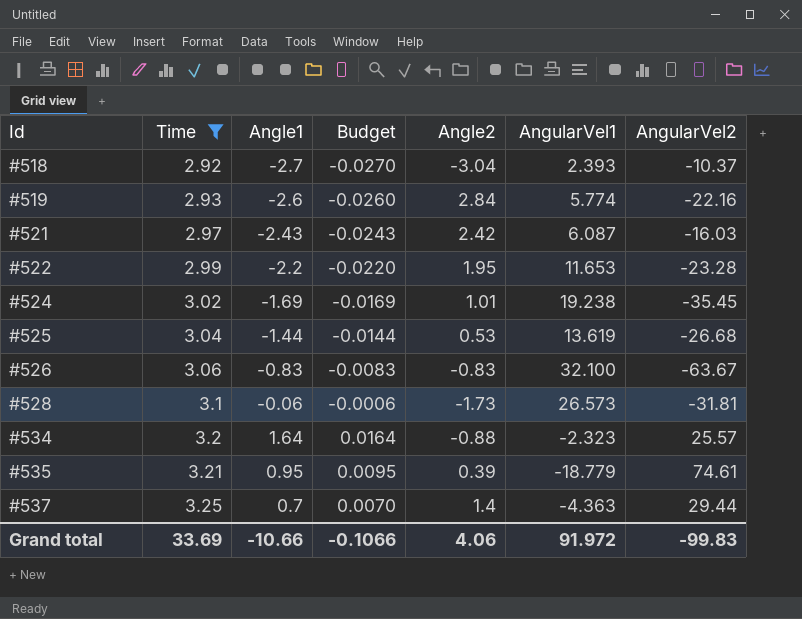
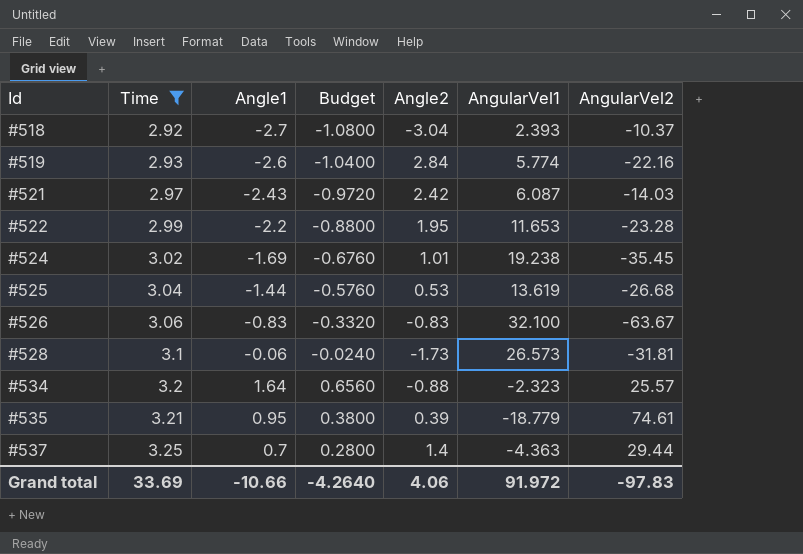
column Budget | formula: [Angle1] * 0.01 -> [Angle1] * 0.4
#521 | AngularVel2: -16.03 -> -14.03
Grand total | Budget: -0.1066 -> -4.2640
Grand total | AngularVel2: -99.83 -> -97.83

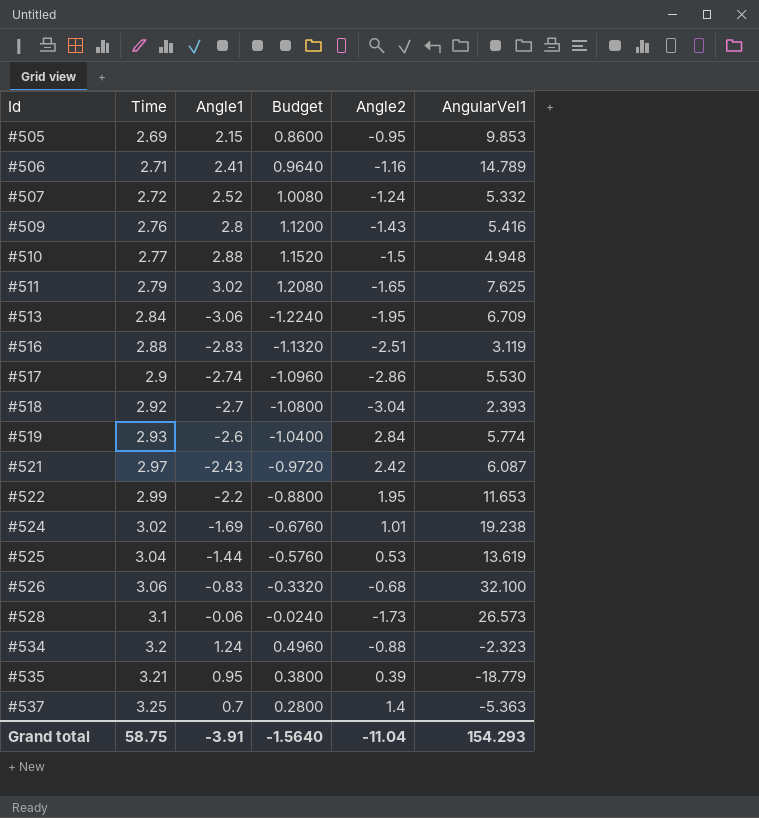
filter: Time >= 2.92 -> none
column AngularVel2 | position: 7 -> none
#526 | Angle2: -0.83 -> -0.68
#534 | Angle1: 1.64 -> 1.24
#534 | Budget: 0.6560 -> 0.4960
#537 | AngularVel1: -4.363 -> -5.363
Grand total | Time: 33.69 -> 58.75
Grand total | Angle1: -10.66 -> -3.91
Grand total | Budget: -4.2640 -> -1.5640
Grand total | Angle2: 4.06 -> -11.04
Grand total | AngularVel1: 91.972 -> 154.293

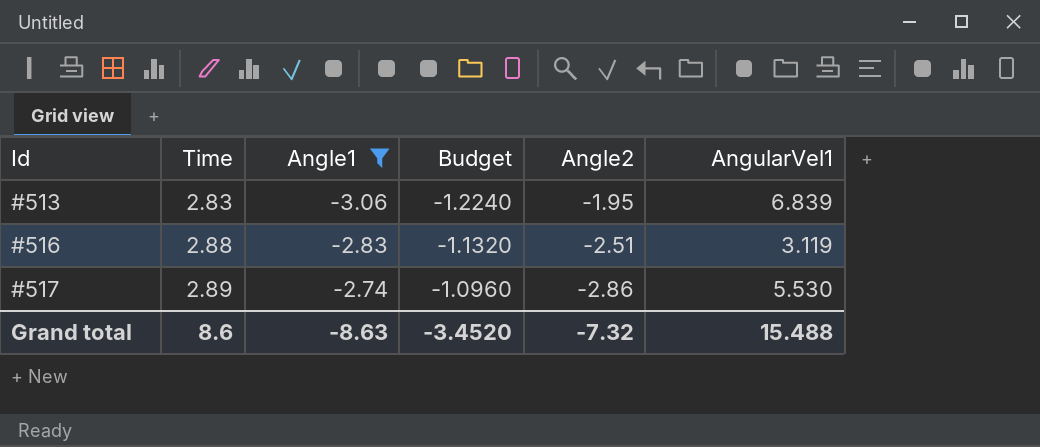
filter: none -> Angle1 <= -2.74
#513 | Time: 2.84 -> 2.83
#513 | AngularVel1: 6.709 -> 6.839
#517 | Time: 2.9 -> 2.89
Grand total | Time: 58.75 -> 8.6
Grand total | Angle1: -3.91 -> -8.63
Grand total | Budget: -1.5640 -> -3.4520
Grand total | Angle2: -11.04 -> -7.32
Grand total | AngularVel1: 154.293 -> 15.488

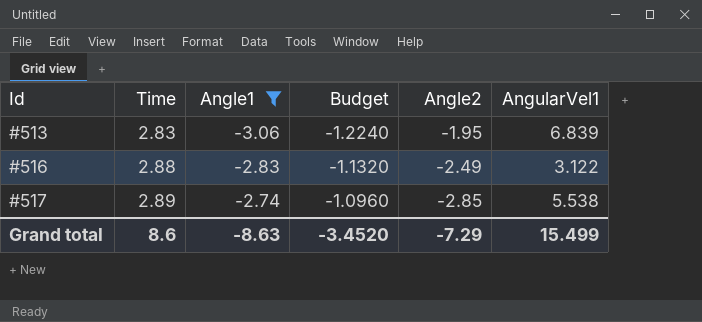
#516 | Angle2: -2.51 -> -2.49
#516 | AngularVel1: 3.119 -> 3.122
#517 | Angle2: -2.86 -> -2.85
#517 | AngularVel1: 5.530 -> 5.538
Grand total | Angle2: -7.32 -> -7.29
Grand total | AngularVel1: 15.488 -> 15.499

